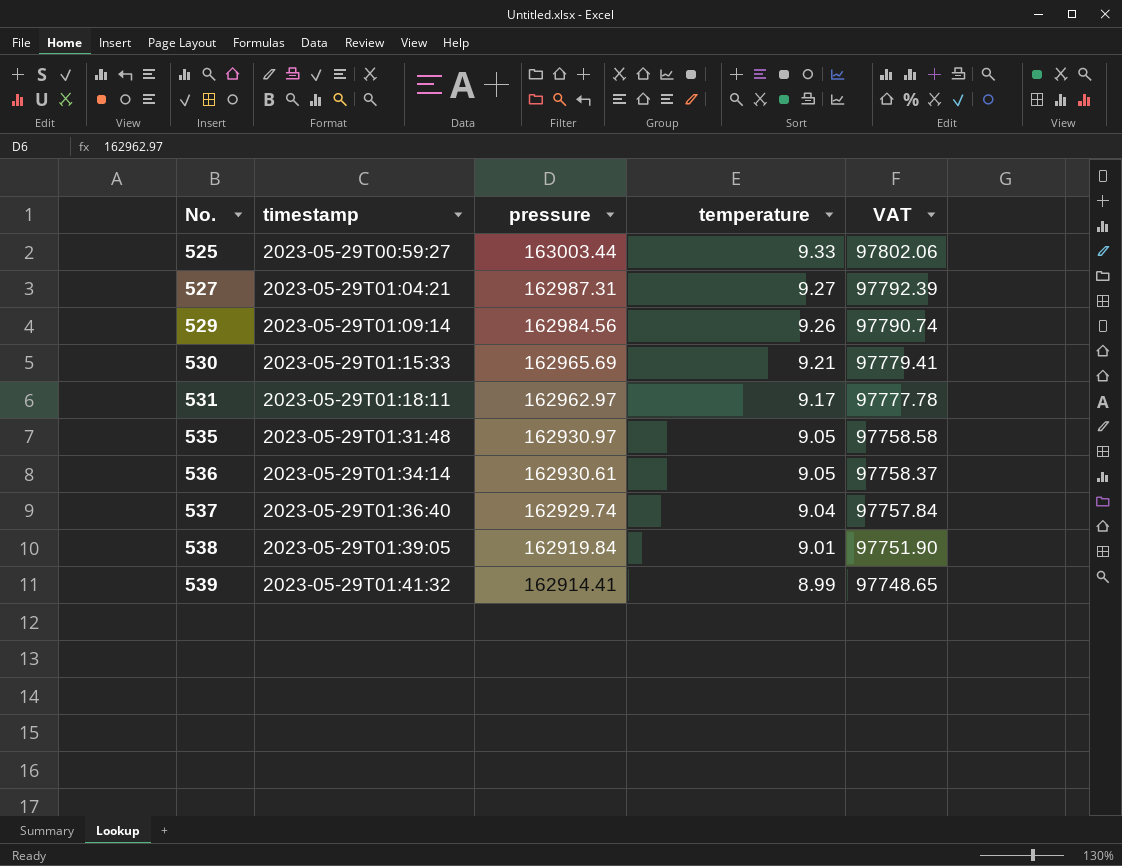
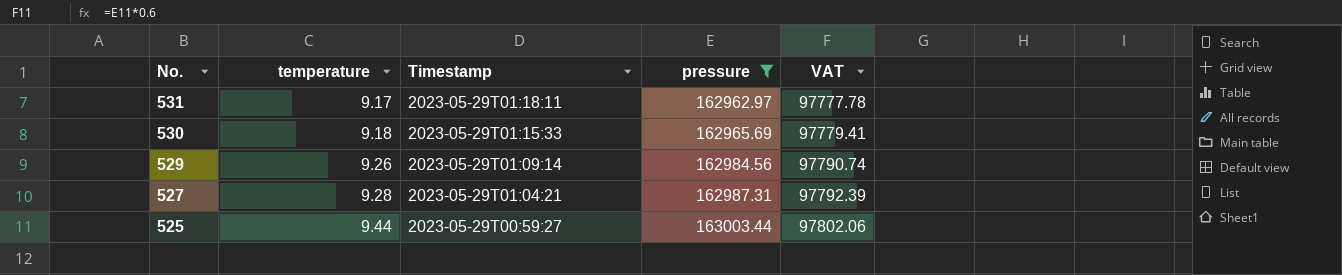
filter: none -> pressure >= 162962.97
row order: No. ascending -> No. descending
column temperature | position: 4 -> 2
column name: timestamp -> Timestamp
530 | temperature: 9.21 -> 9.18
527 | temperature: 9.27 -> 9.28
525 | temperature: 9.33 -> 9.44

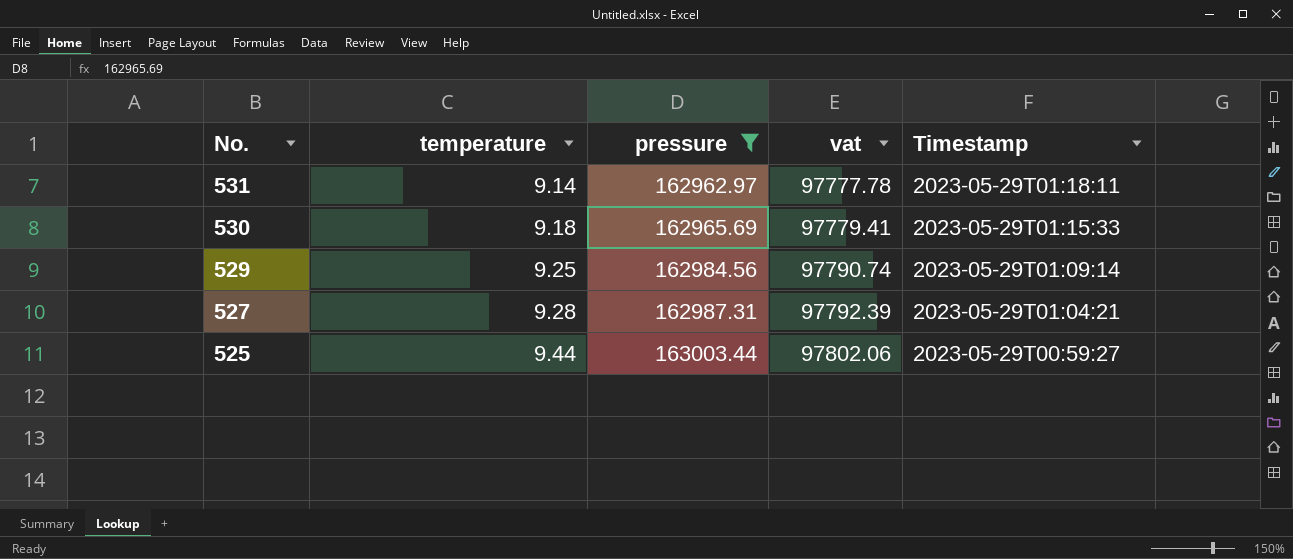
column name: VAT -> vat
column Timestamp | position: 3 -> 5
531 | temperature: 9.17 -> 9.14
529 | temperature: 9.26 -> 9.25

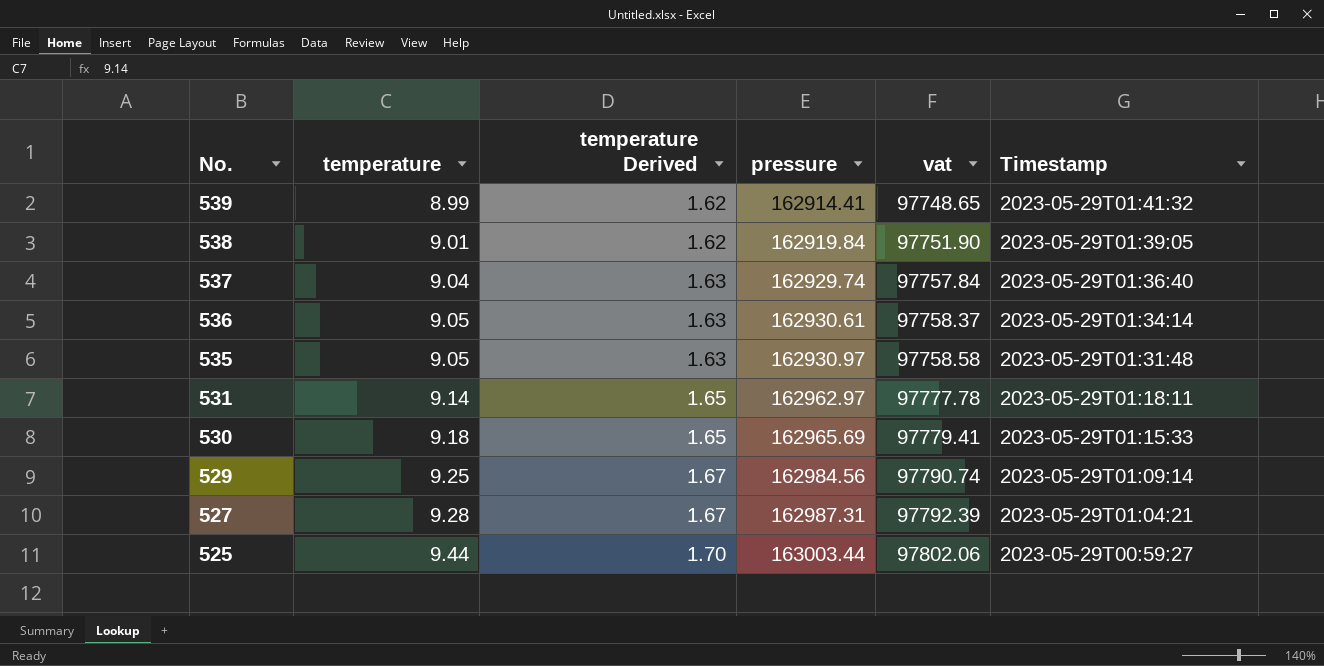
filter: pressure >= 162962.97 -> none
column temperature Derived | formula: none -> [temperature] * 0.18

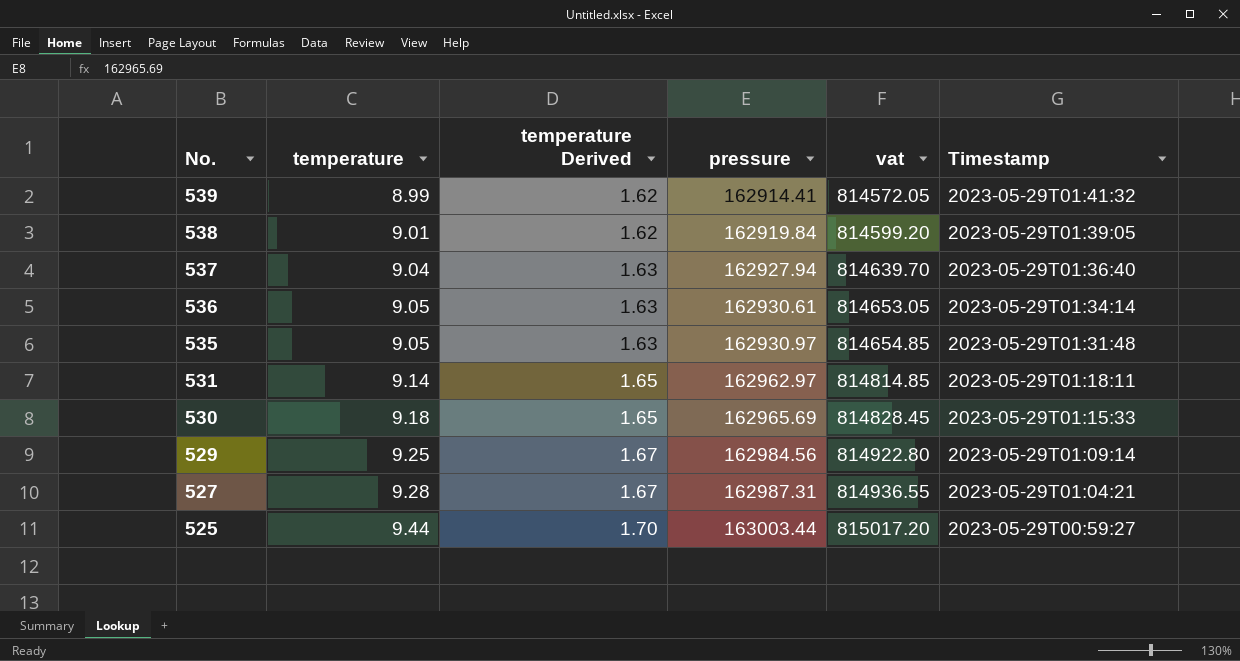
column vat | formula: [pressure] * 0.6 -> [pressure] * 5
537 | pressure: 162929.74 -> 162927.94

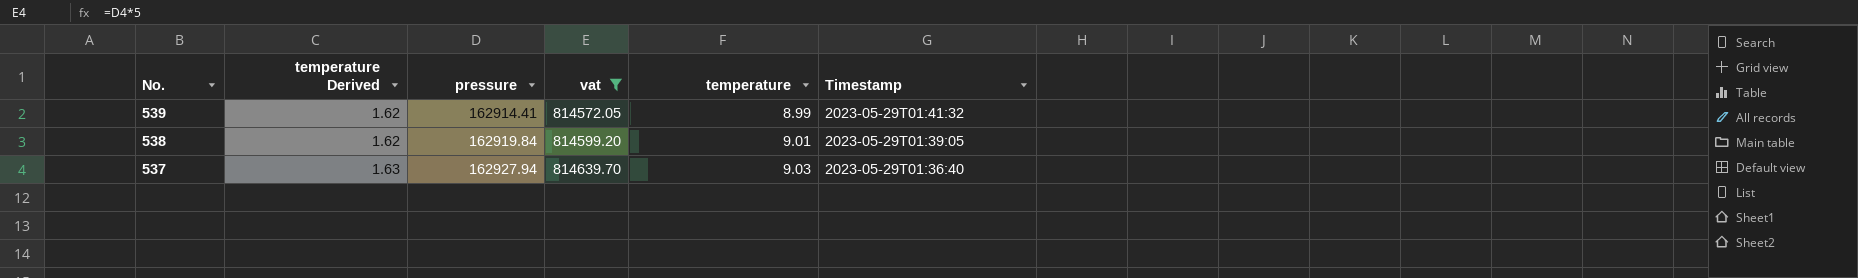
filter: none -> vat <= 814639.70
column temperature | position: 2 -> 5
537 | temperature: 9.04 -> 9.03

